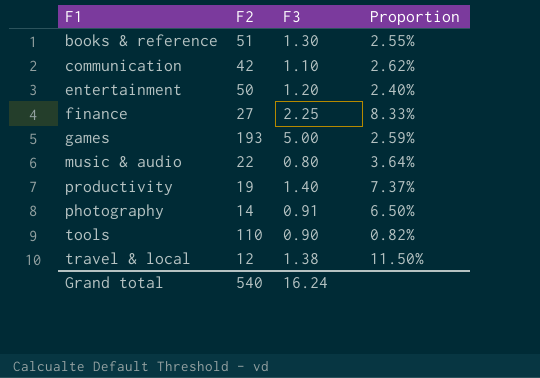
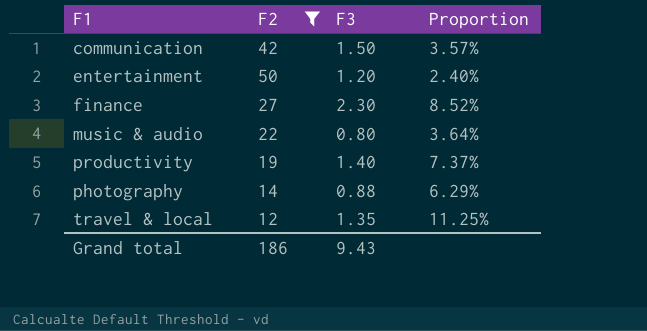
filter: none -> F2 <= 50
communication | F3: 1.10 -> 1.50
communication | Proportion: 2.62% -> 3.57%
finance | F3: 2.25 -> 2.30
finance | Proportion: 8.33% -> 8.52%
photography | F3: 0.91 -> 0.88
photography | Proportion: 6.50% -> 6.29%
travel & local | F3: 1.38 -> 1.35
travel & local | Proportion: 11.50% -> 11.25%
Grand total | F2: 540 -> 186
Grand total | F3: 16.24 -> 9.43

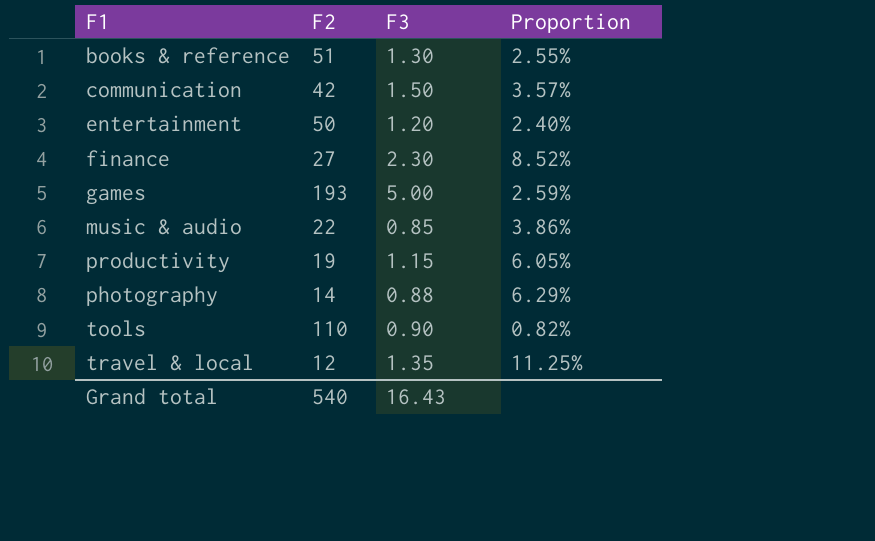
filter: F2 <= 50 -> none
music & audio | F3: 0.80 -> 0.85
music & audio | Proportion: 3.64% -> 3.86%
productivity | F3: 1.40 -> 1.15
productivity | Proportion: 7.37% -> 6.05%
Grand total | F2: 186 -> 540
Grand total | F3: 9.43 -> 16.43

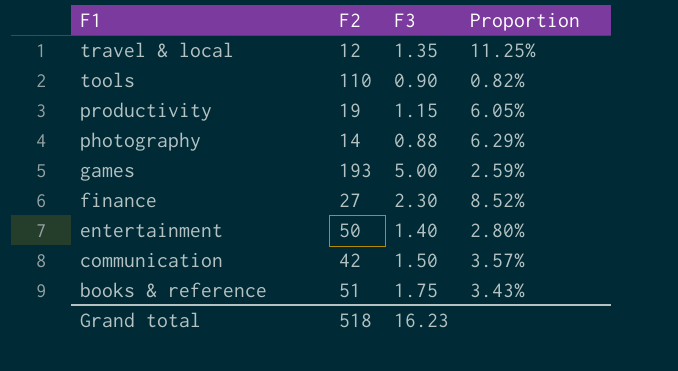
row order: none -> F1 descending
row music & audio: 22 | 0.85 | 3.86% -> none
entertainment | F3: 1.20 -> 1.40
entertainment | Proportion: 2.40% -> 2.80%
books & reference | F3: 1.30 -> 1.75
books & reference | Proportion: 2.55% -> 3.43%
Grand total | F2: 540 -> 518
Grand total | F3: 16.43 -> 16.23

